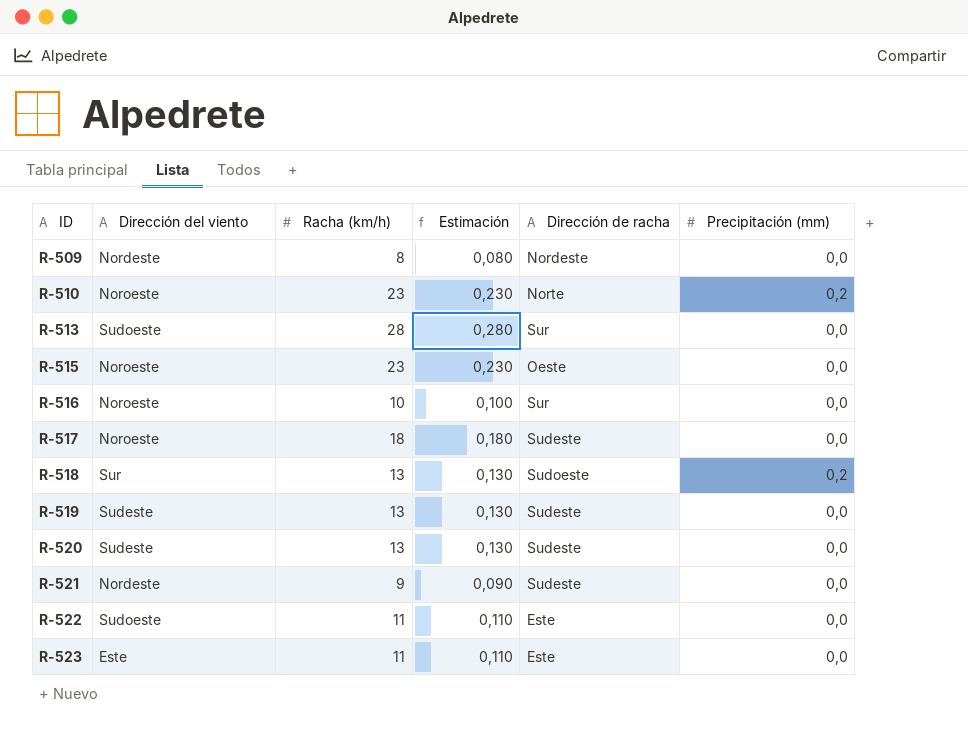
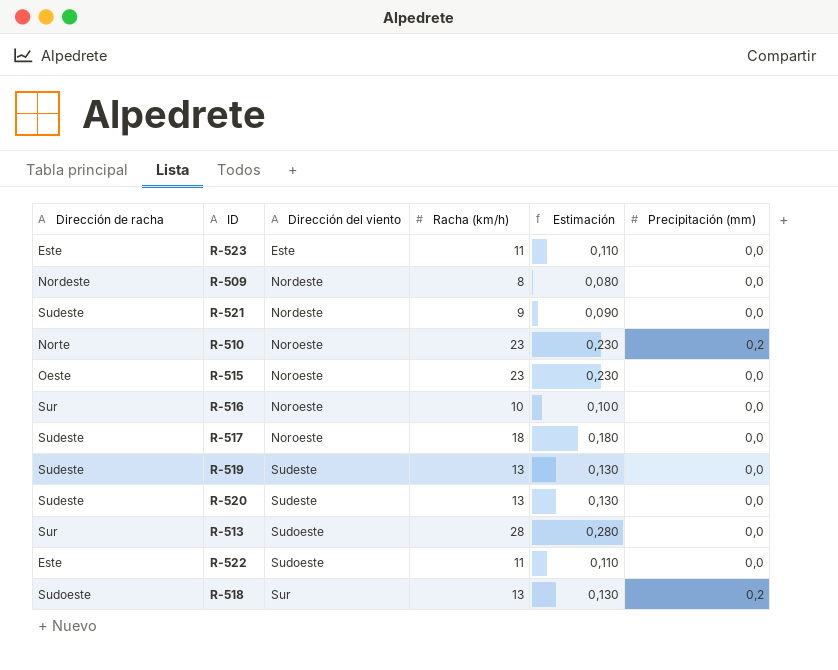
row order: ID ascending -> Dirección del viento ascending
column Dirección de racha | position: 5 -> 1

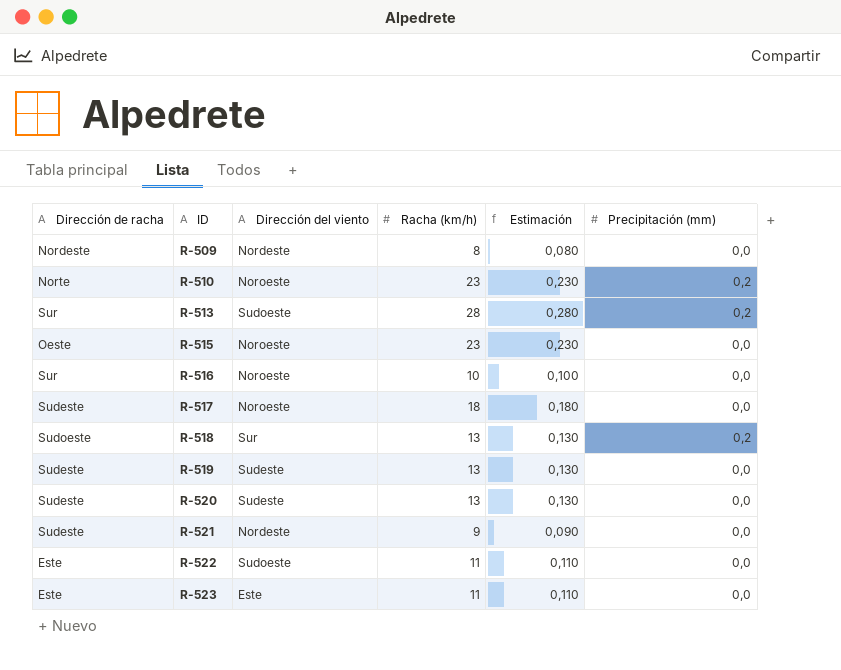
row order: Dirección del viento ascending -> ID ascending
R-513 | Precipitación (mm): 0,0 -> 0,2

